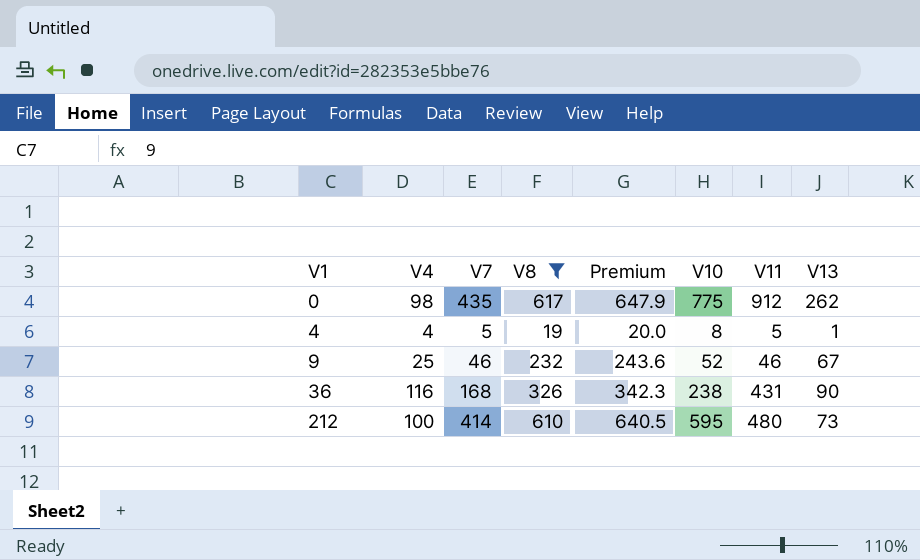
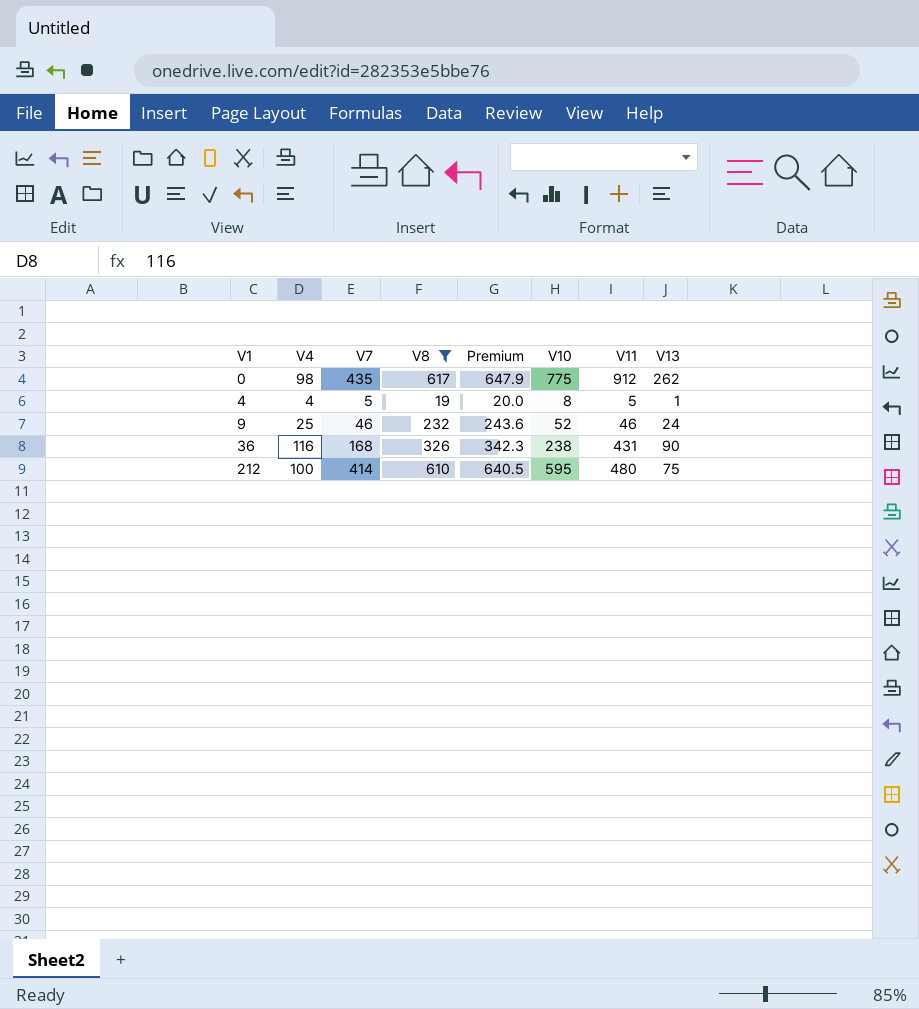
9 | V13: 67 -> 24
212 | V13: 73 -> 75

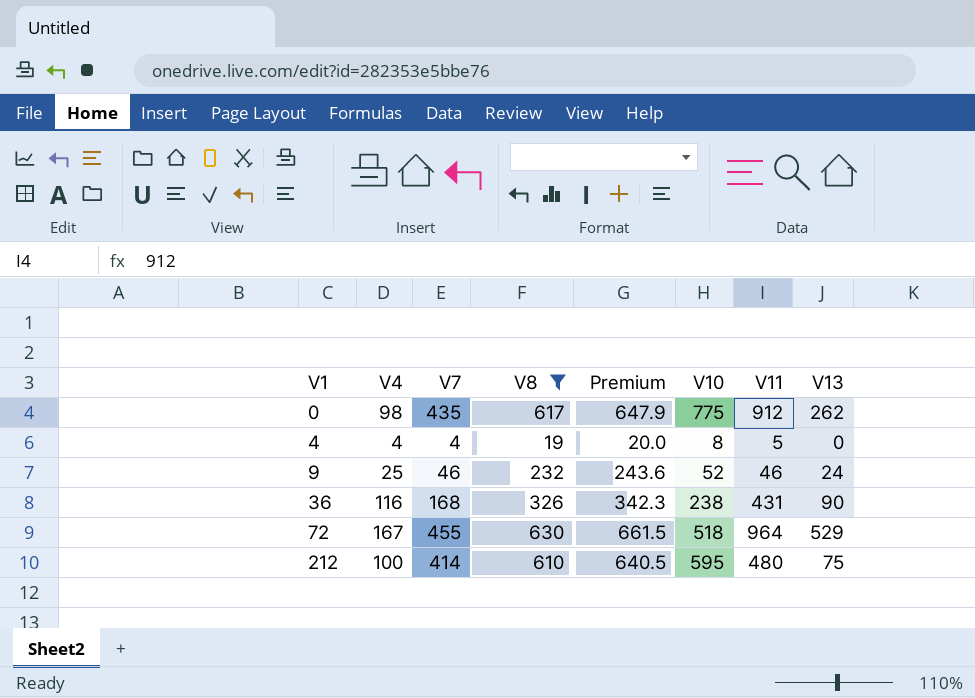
4 | V7: 5 -> 4
4 | V13: 1 -> 0
row 72: none -> 167 | 455 | 630 | 661.5 | 518 | 964 | 529

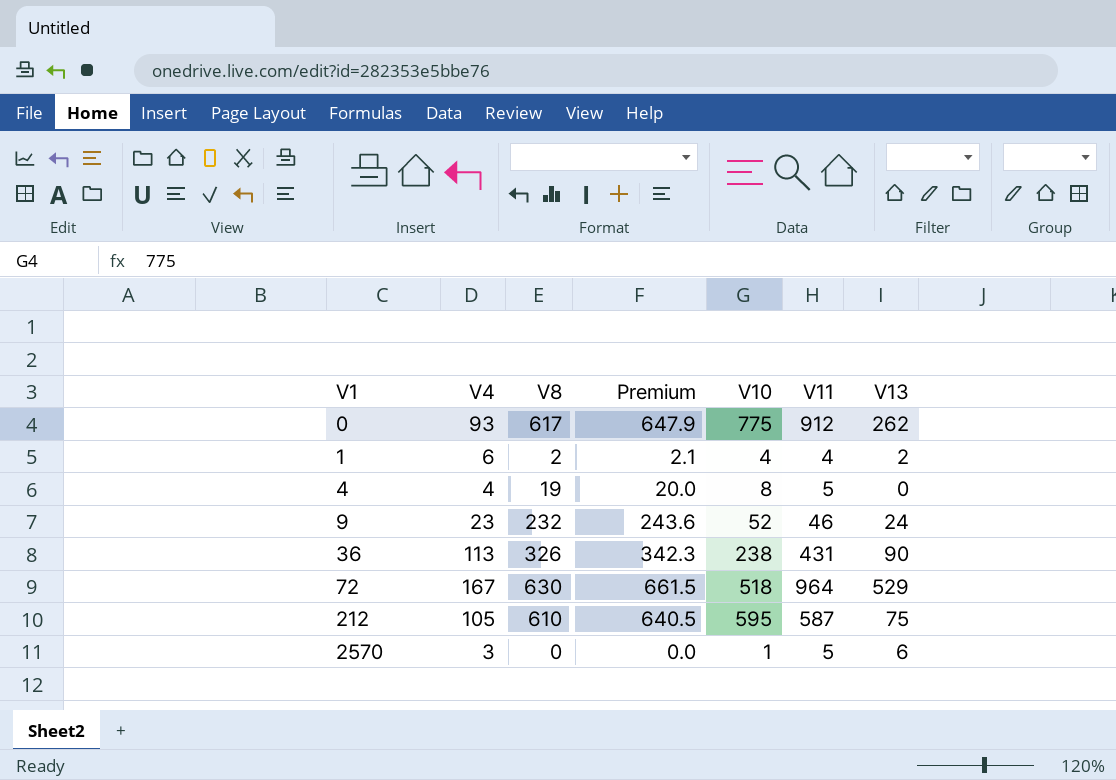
filter: V8 >= 19 -> none
column V7 | position: 3 -> none
0 | V4: 98 -> 93
9 | V4: 25 -> 23
36 | V4: 116 -> 113
212 | V4: 100 -> 105
212 | V11: 480 -> 587

